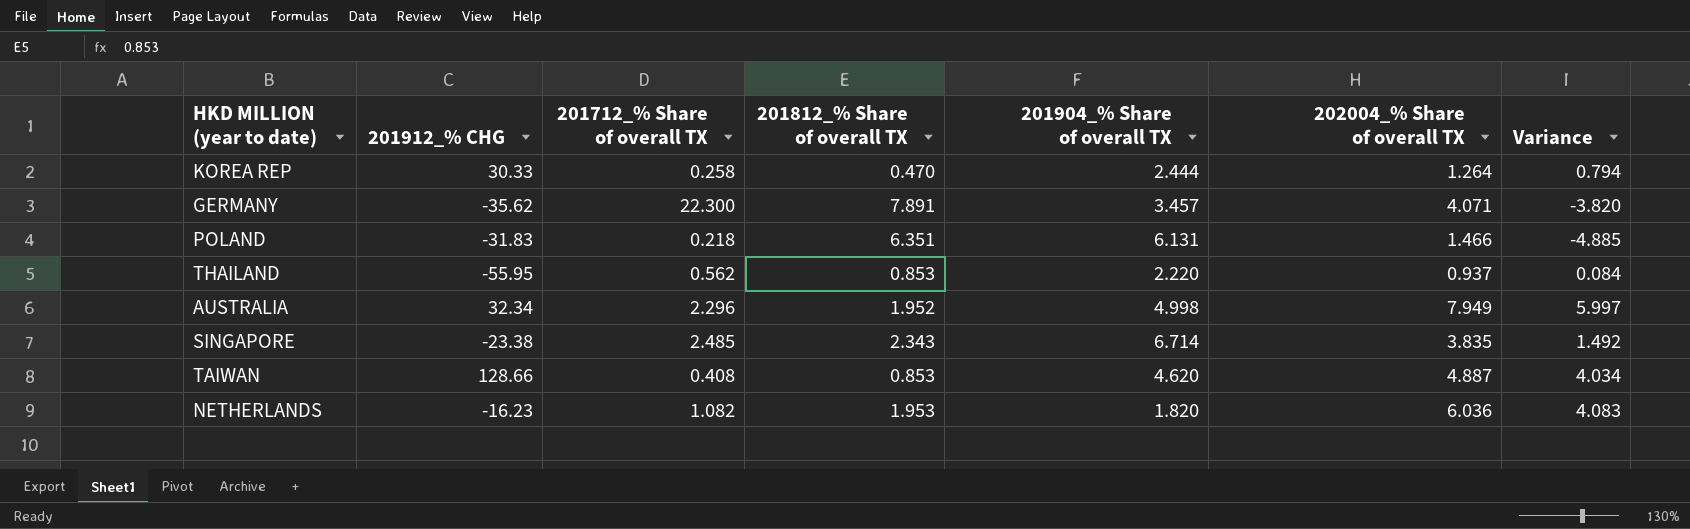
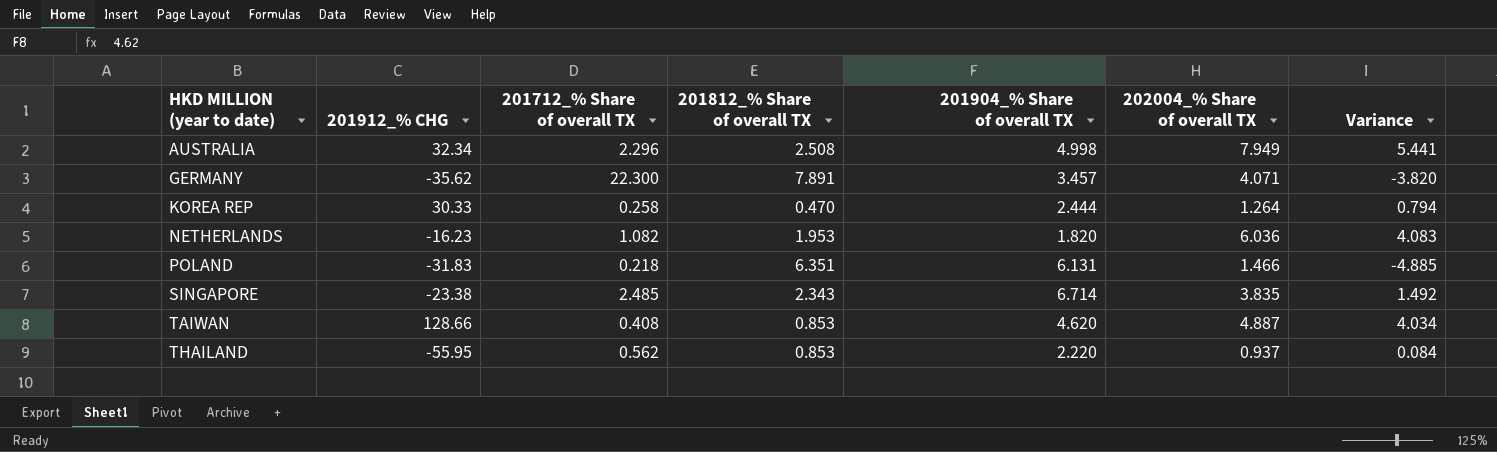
row order: none -> HKD MILLION (year to date) ascending
AUSTRALIA | 201812_% Share of overall TX: 1.952 -> 2.508
AUSTRALIA | Variance: 5.997 -> 5.441

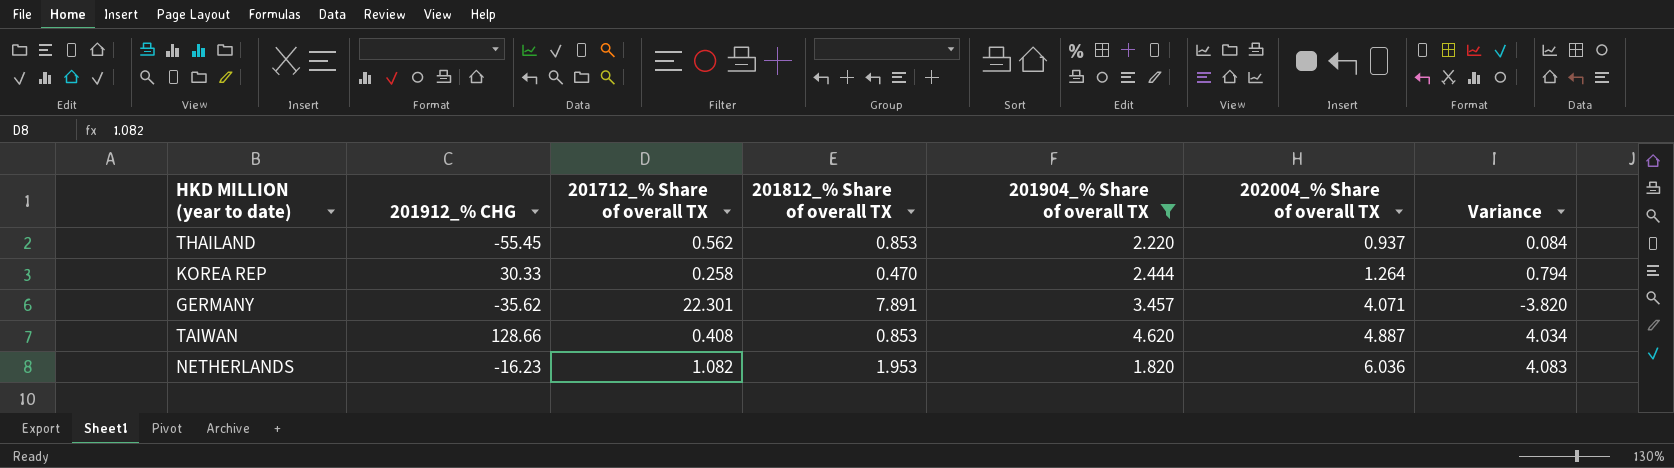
filter: none -> 201904_% Share of overall TX <= 4.620
row order: HKD MILLION (year to date) ascending -> 202004_% Share of overall TX ascending
THAILAND | 201912_% CHG: -55.95 -> -55.45
GERMANY | 201712_% Share of overall TX: 22.300 -> 22.301

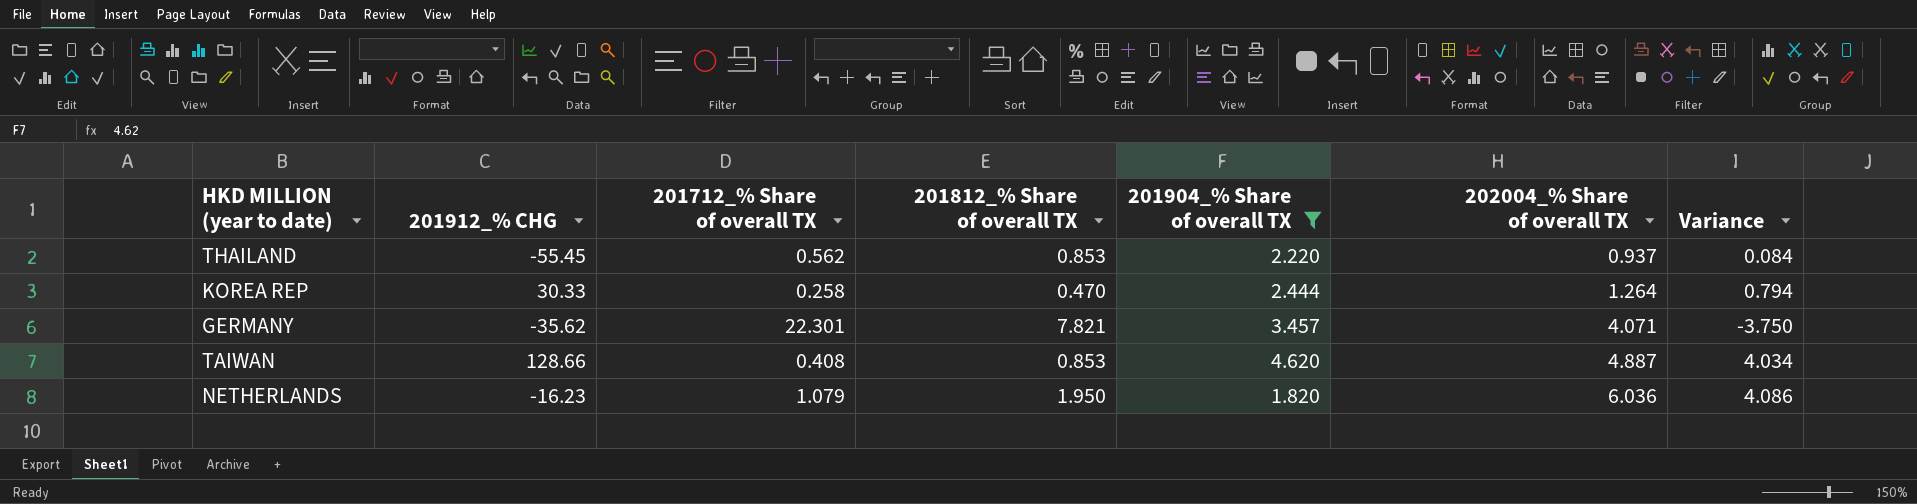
GERMANY | 201812_% Share of overall TX: 7.891 -> 7.821
GERMANY | Variance: -3.820 -> -3.750
NETHERLANDS | 201712_% Share of overall TX: 1.082 -> 1.079
NETHERLANDS | 201812_% Share of overall TX: 1.953 -> 1.950
NETHERLANDS | Variance: 4.083 -> 4.086

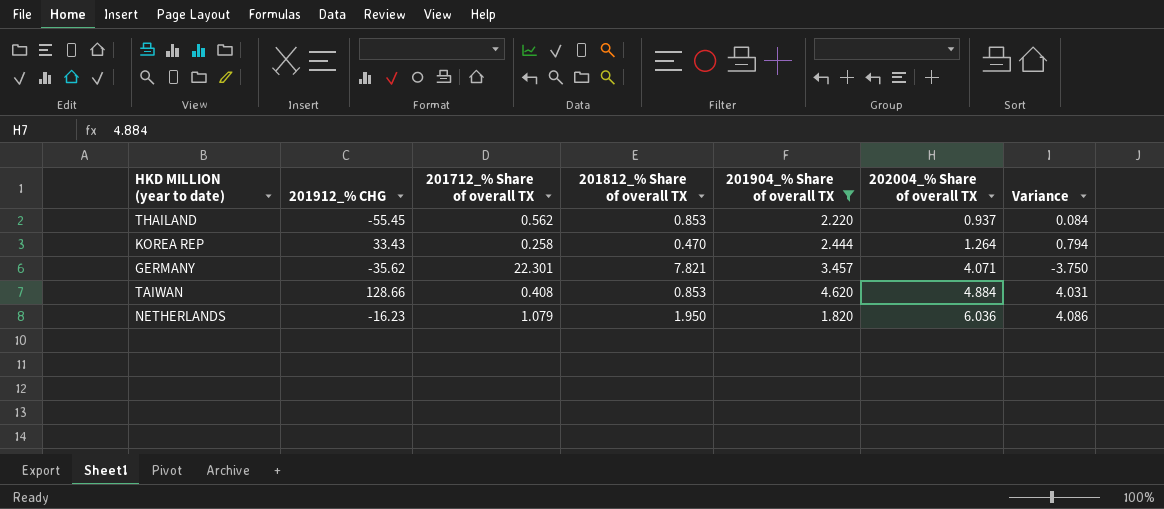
KOREA REP | 201912_% CHG: 30.33 -> 33.43
TAIWAN | 202004_% Share of overall TX: 4.887 -> 4.884
TAIWAN | Variance: 4.034 -> 4.031

